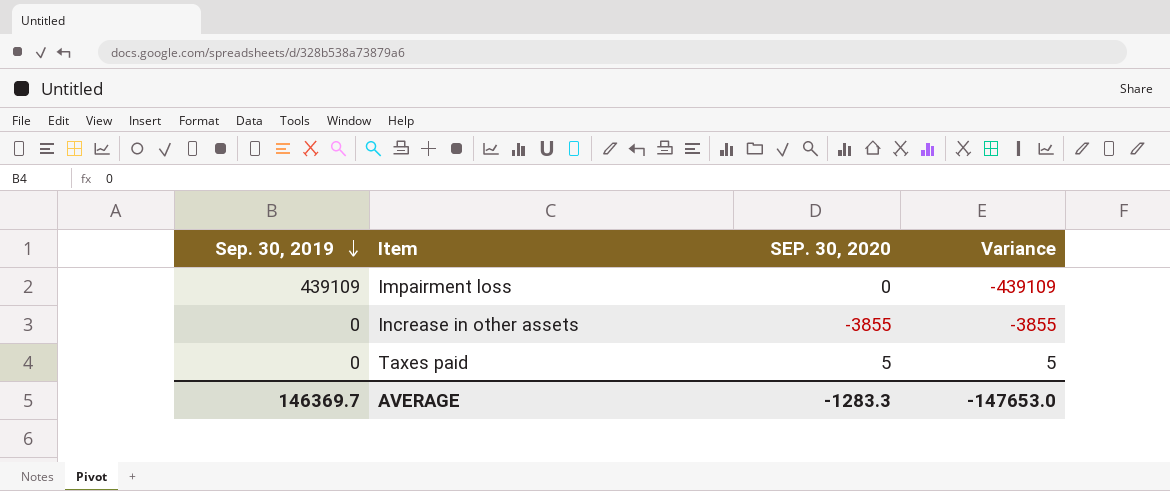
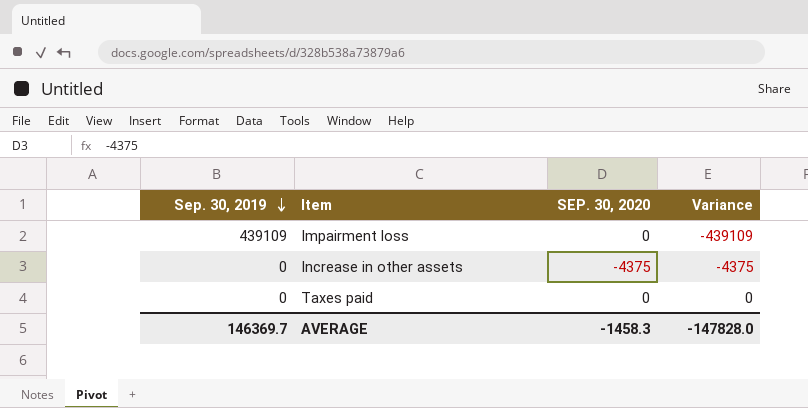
Increase in other assets | SEP. 30, 2020: -3855 -> -4375
Increase in other assets | Variance: -3855 -> -4375
Taxes paid | SEP. 30, 2020: 5 -> 0
Taxes paid | Variance: 5 -> 0
AVERAGE | SEP. 30, 2020: -1283.3 -> -1458.3
AVERAGE | Variance: -147653.0 -> -147828.0

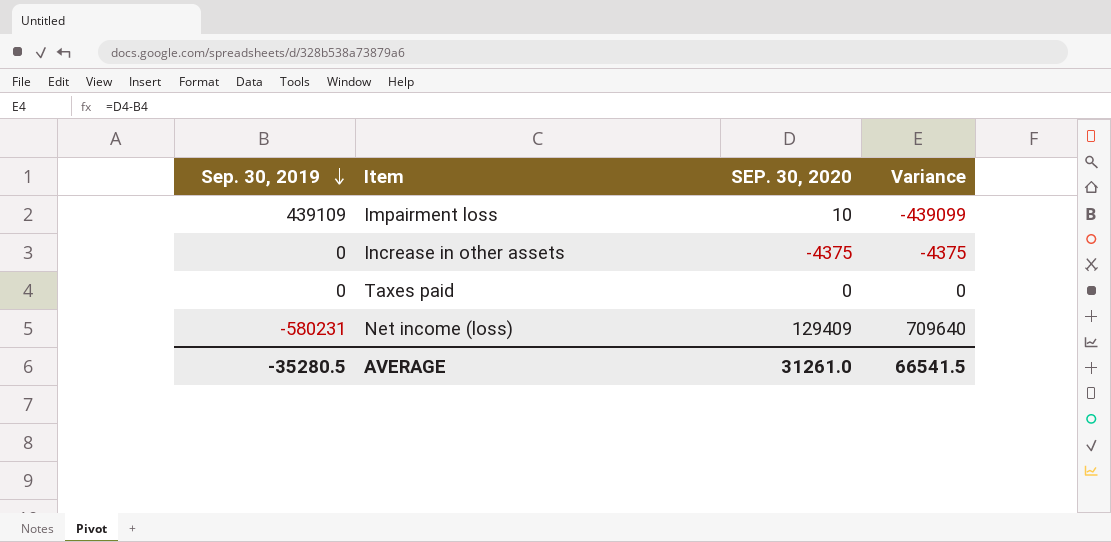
Impairment loss | SEP. 30, 2020: 0 -> 10
Impairment loss | Variance: -439109 -> -439099
row Net income (loss): none -> -580231 | 129409 | 709640
AVERAGE | Sep. 30, 2019: 146369.7 -> -35280.5
AVERAGE | SEP. 30, 2020: -1458.3 -> 31261.0
AVERAGE | Variance: -147828.0 -> 66541.5

